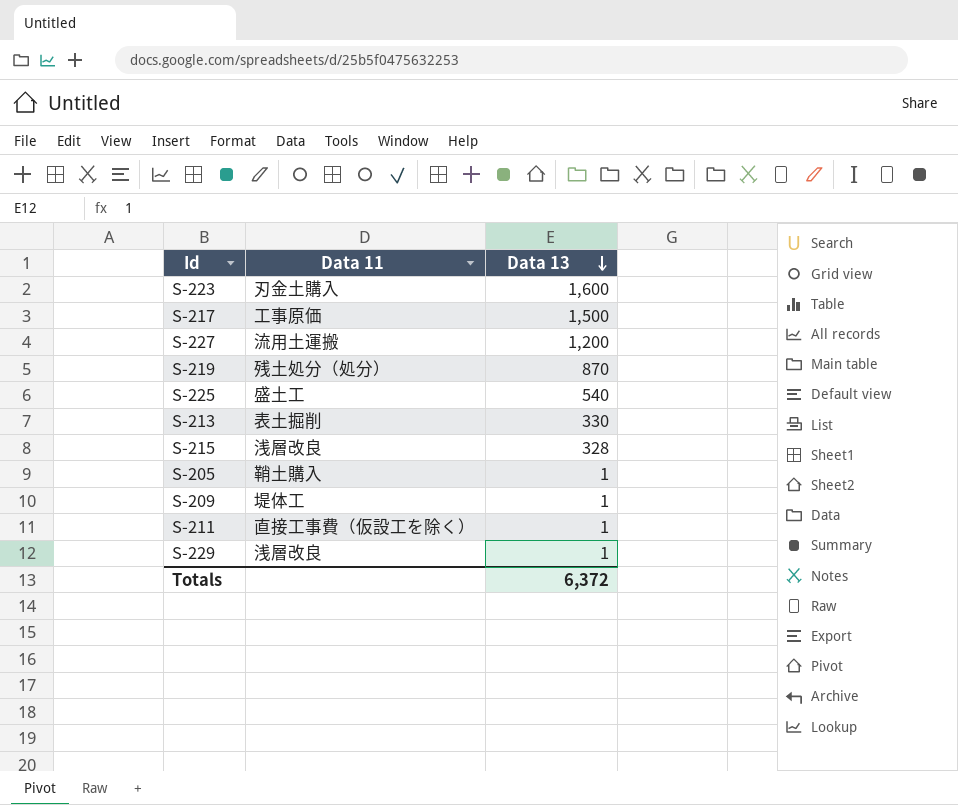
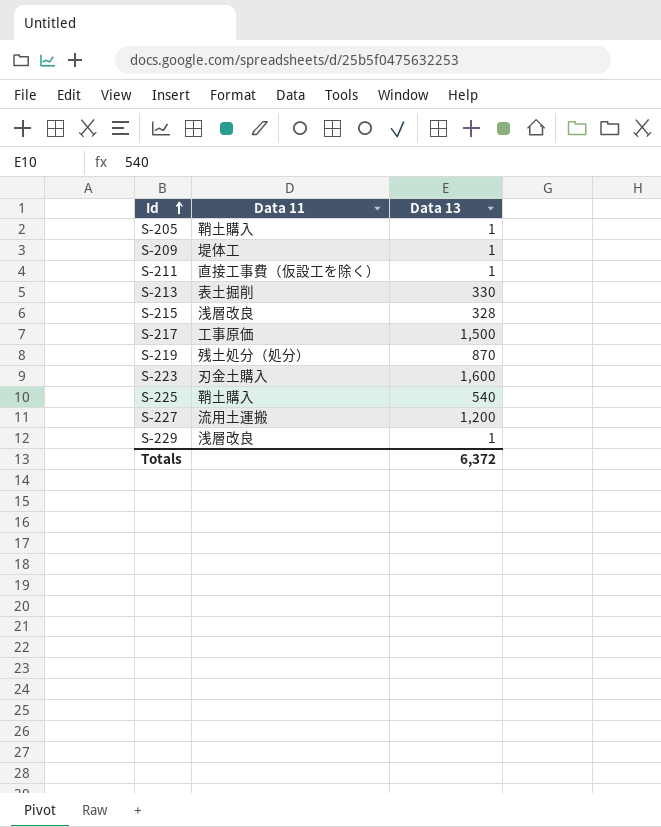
row order: Data 13 descending -> Id ascending
S-225 | Data 11: 盛土工 -> 鞘土購入

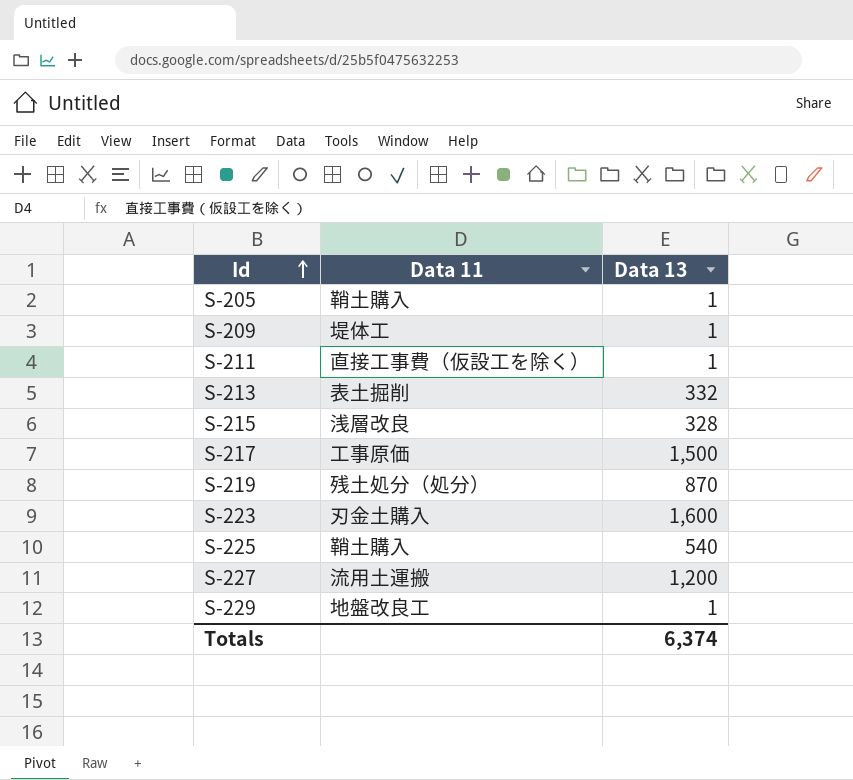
S-213 | Data 13: 330 -> 332
S-229 | Data 11: 浅層改良 -> 地盤改良工
Totals | Data 13: 6,372 -> 6,374

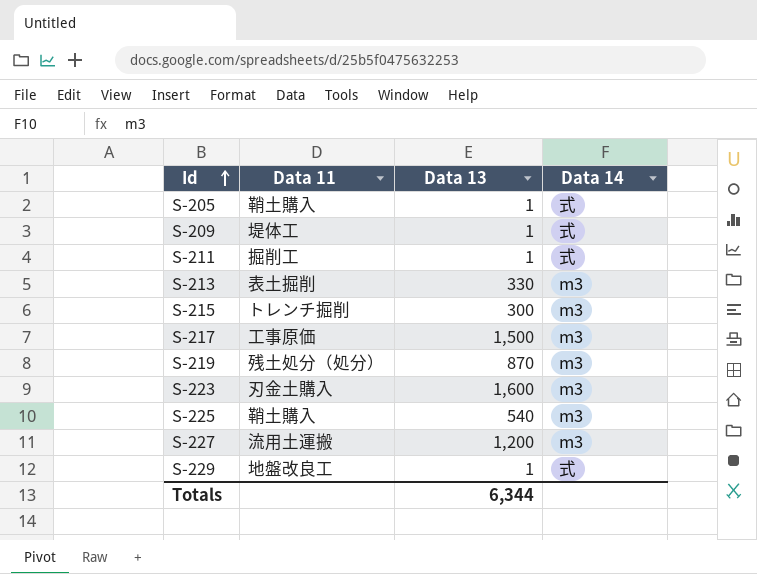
column Data 14 | position: none -> 4
S-211 | Data 11: 直接工事費（仮設工を除く） -> 掘削工
S-213 | Data 13: 332 -> 330
S-215 | Data 11: 浅層改良 -> トレンチ掘削
S-215 | Data 13: 328 -> 300
Totals | Data 13: 6,374 -> 6,344

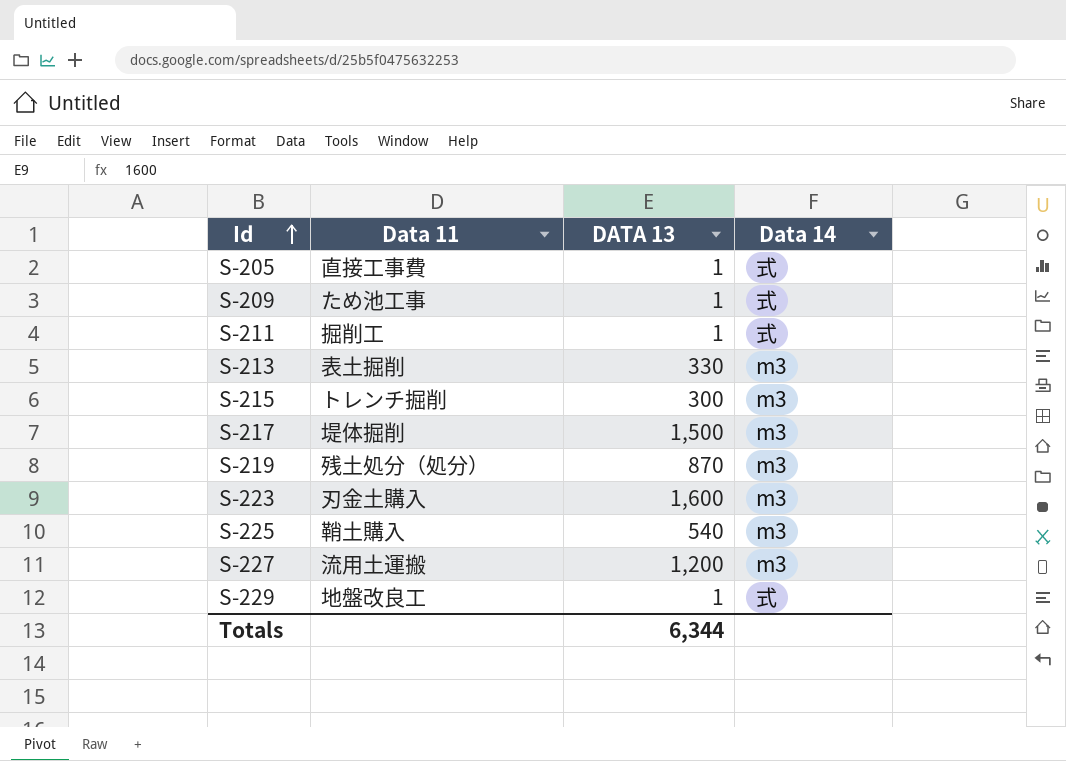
column name: Data 13 -> DATA 13
S-205 | Data 11: 鞘土購入 -> 直接工事費
S-209 | Data 11: 堤体工 -> ため池工事
S-217 | Data 11: 工事原価 -> 堤体掘削

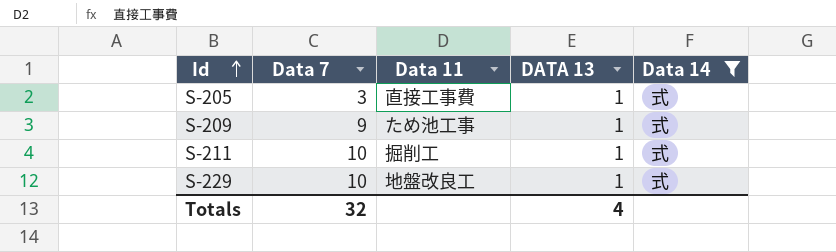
filter: none -> Data 14 = 式
column Data 7 | position: none -> 2
Totals | DATA 13: 6,344 -> 4

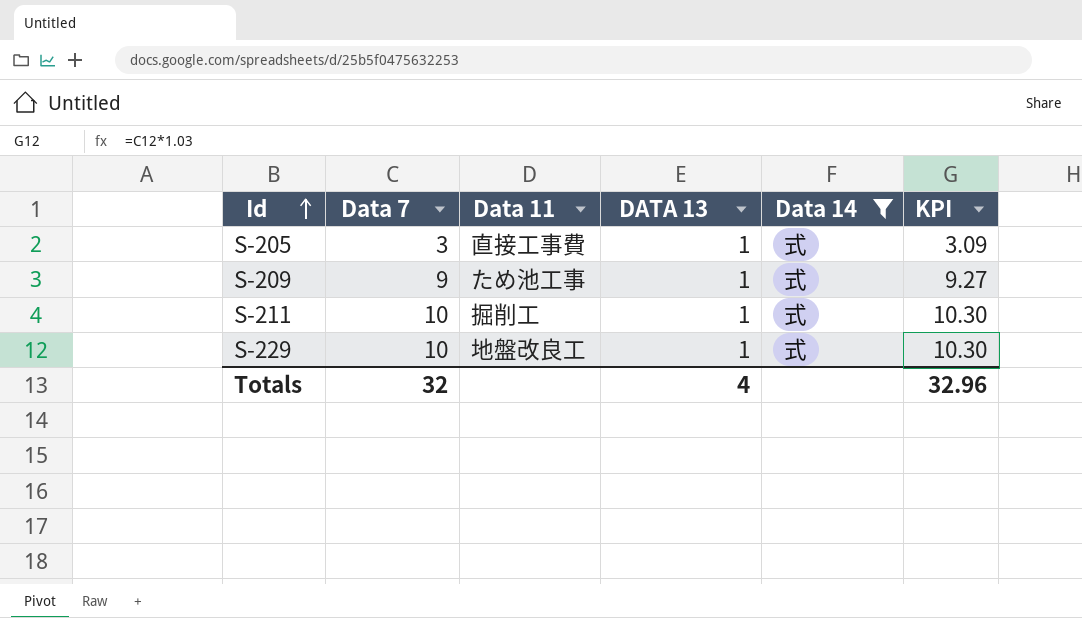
column KPI | formula: none -> [Data 7] * 1.03

